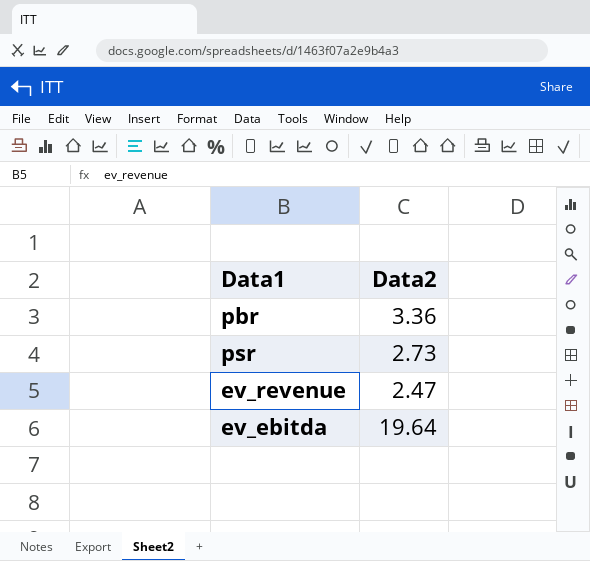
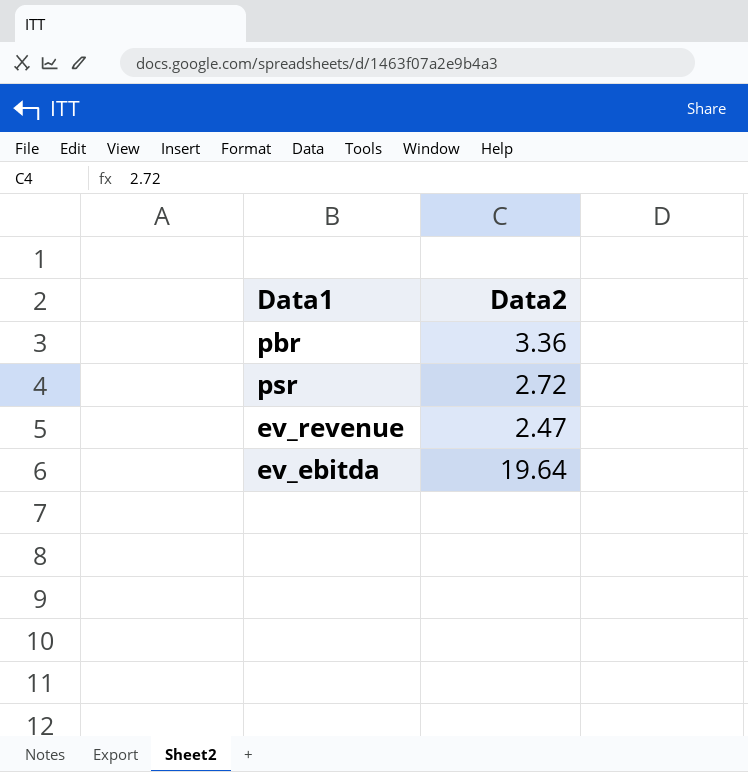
psr | Data2: 2.73 -> 2.72

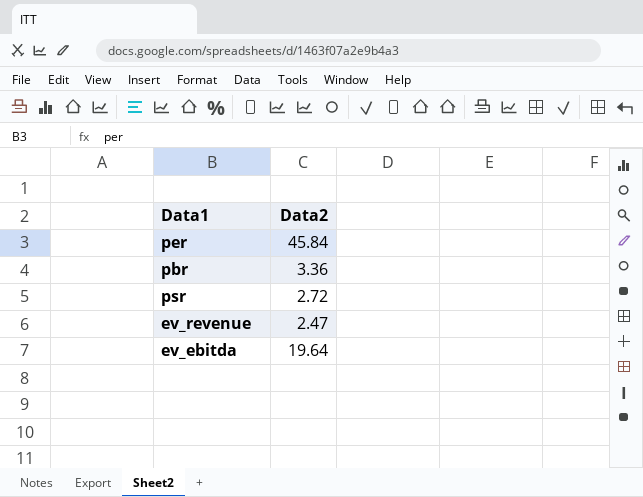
row per: none -> 45.84

